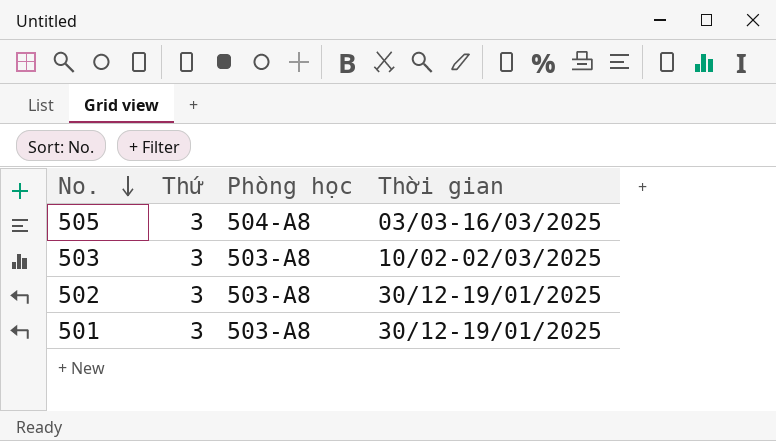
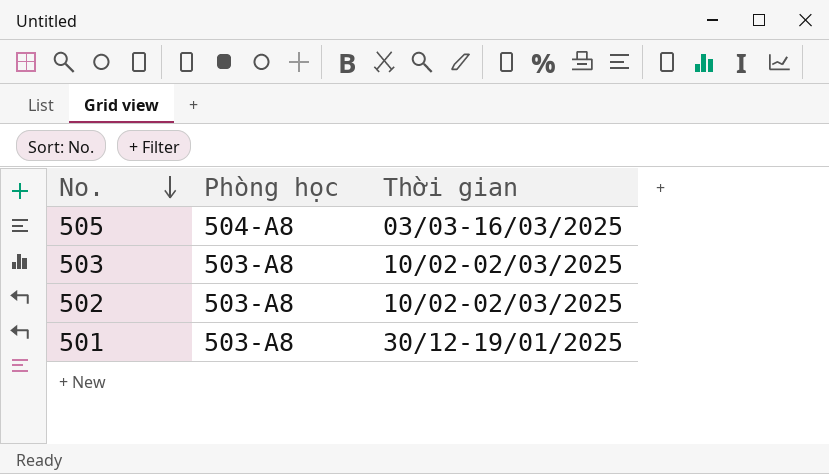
column Thứ | position: 2 -> none
502 | Thời gian: 30/12-19/01/2025 -> 10/02-02/03/2025

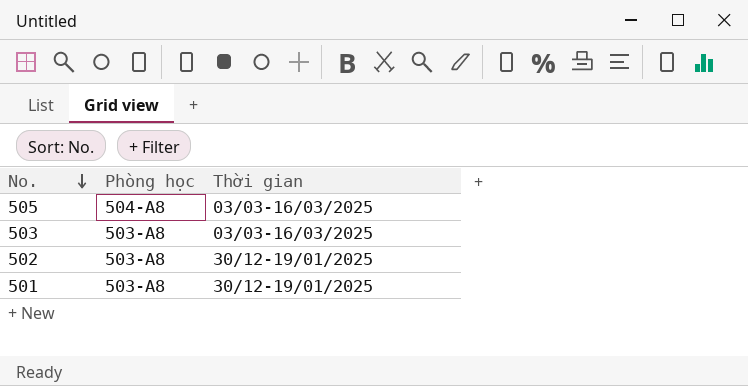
503 | Thời gian: 10/02-02/03/2025 -> 03/03-16/03/2025
502 | Thời gian: 10/02-02/03/2025 -> 30/12-19/01/2025

